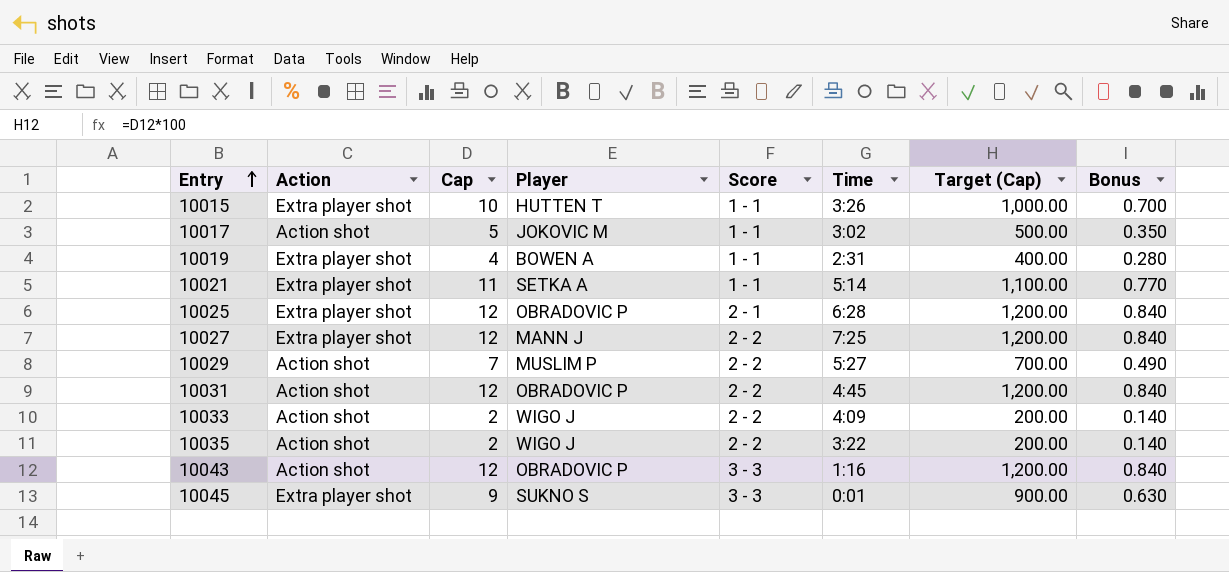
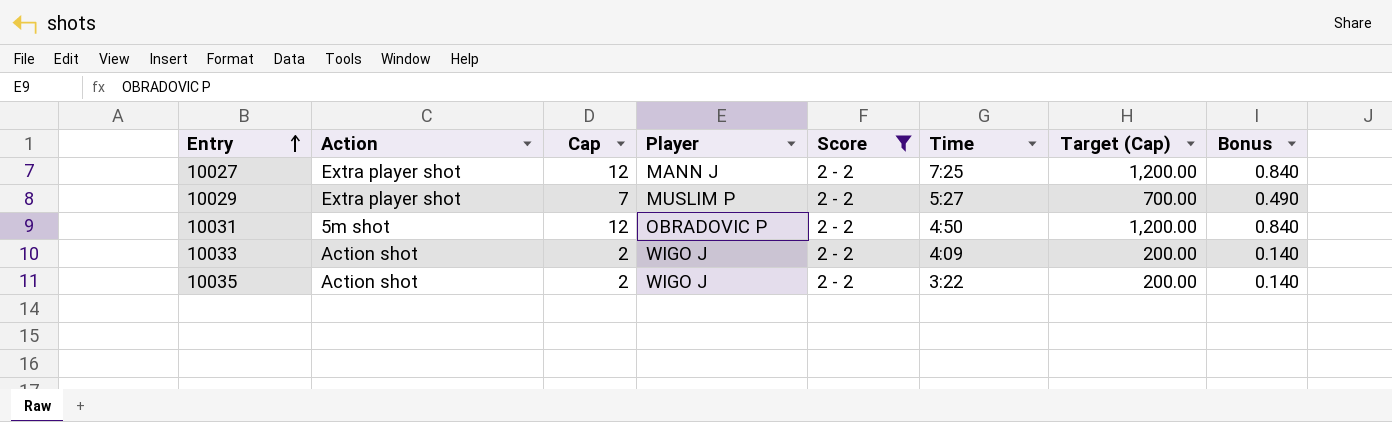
filter: none -> Score = 2 - 2
10029 | Action: Action shot -> Extra player shot
10031 | Action: Action shot -> 5m shot
10031 | Time: 4:45 -> 4:50

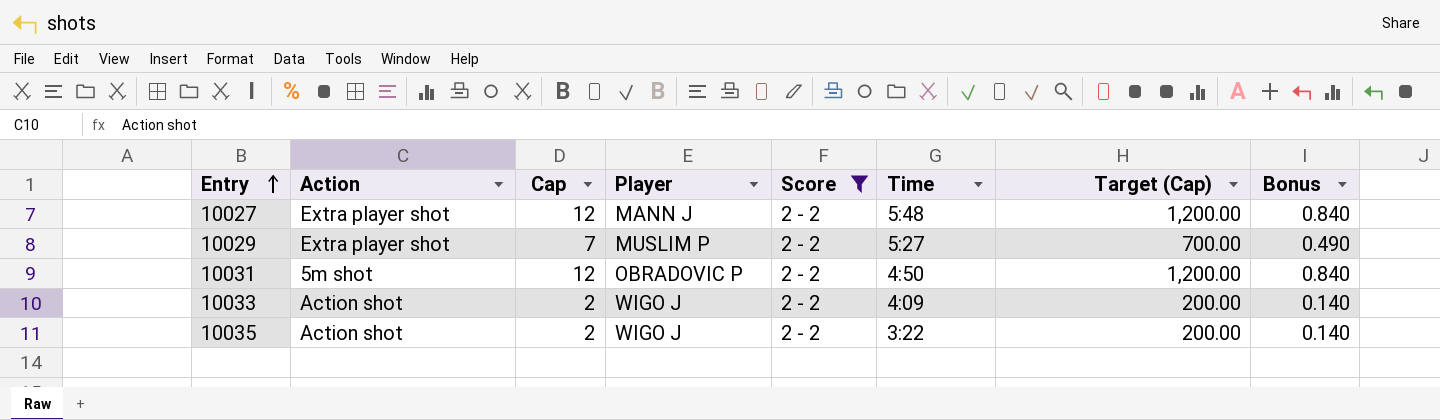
10027 | Time: 7:25 -> 5:48

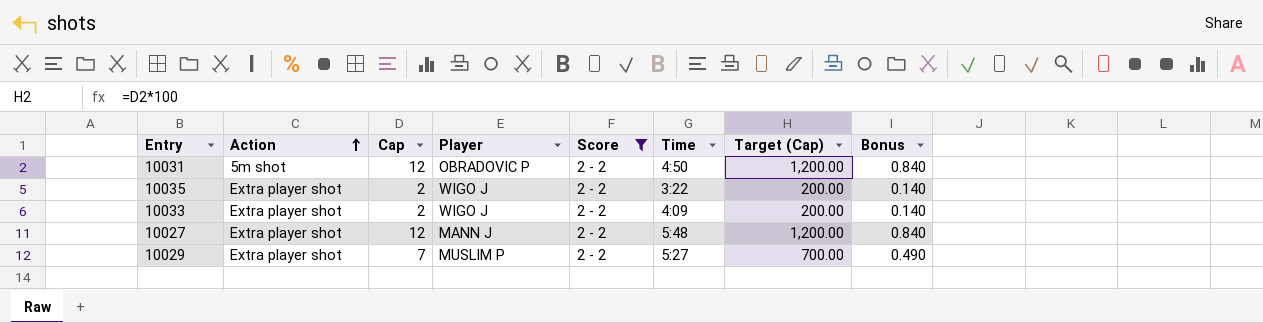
row order: Entry ascending -> Action ascending
10035 | Action: Action shot -> Extra player shot
10033 | Action: Action shot -> Extra player shot

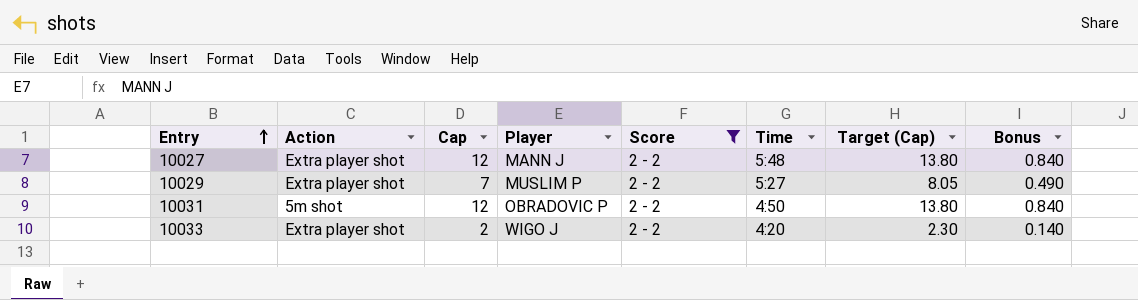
row order: Action ascending -> Entry ascending
column Target (Cap) | formula: [Cap] * 100 -> [Cap] * 1.15
row 10035: Extra player shot | 2 | WIGO J | 2 - 2 | 3:22 | 200.00 | 0.140 -> none
10033 | Time: 4:09 -> 4:20

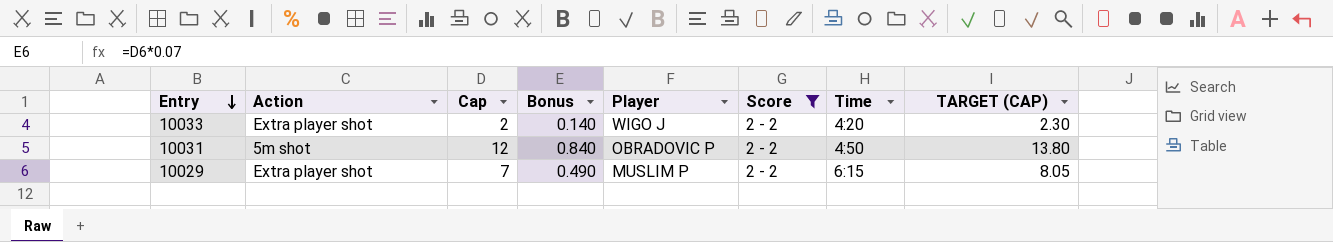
row order: Entry ascending -> Entry descending
column Bonus | position: 8 -> 4
column name: Target (Cap) -> TARGET (CAP)
row 10027: Extra player shot | 12 | MANN J | 2 - 2 | 5:48 | 13.80 | 0.840 -> none
10029 | Time: 5:27 -> 6:15

